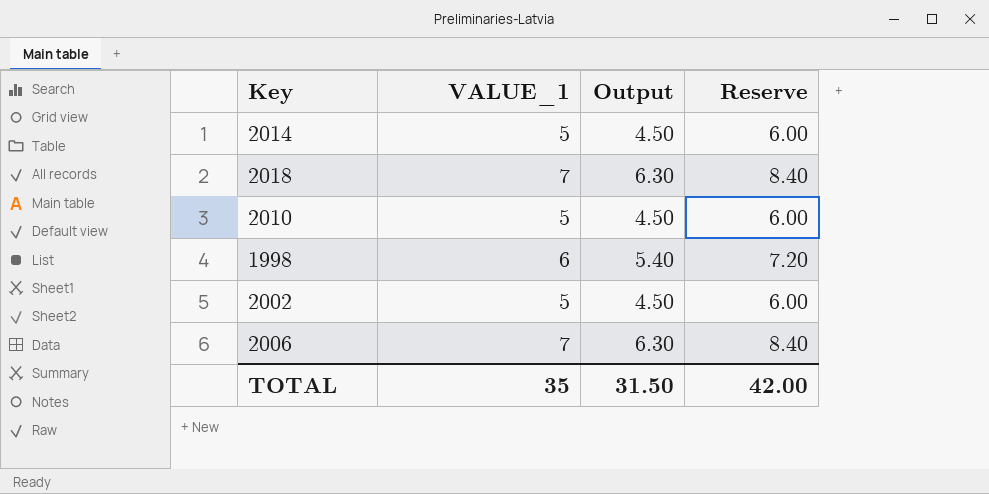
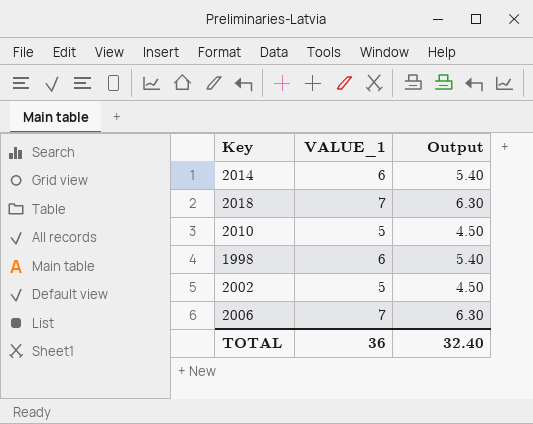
column Reserve | formula: [VALUE_1] * 1.2 -> none
2014 | VALUE_1: 5 -> 6
2014 | Output: 4.50 -> 5.40
TOTAL | VALUE_1: 35 -> 36
TOTAL | Output: 31.50 -> 32.40

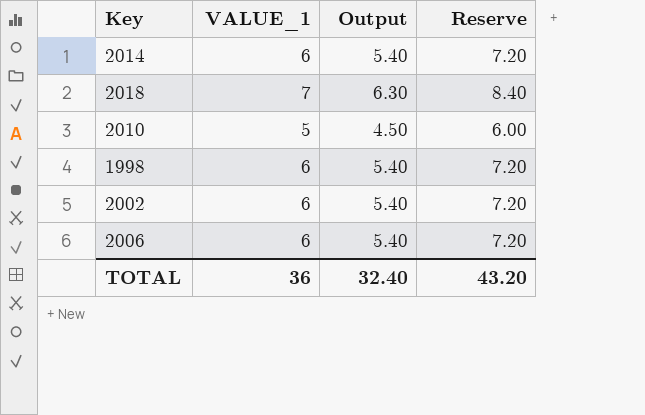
column Reserve | formula: none -> [VALUE_1] * 1.2
2002 | VALUE_1: 5 -> 6
2002 | Output: 4.50 -> 5.40
2006 | VALUE_1: 7 -> 6
2006 | Output: 6.30 -> 5.40

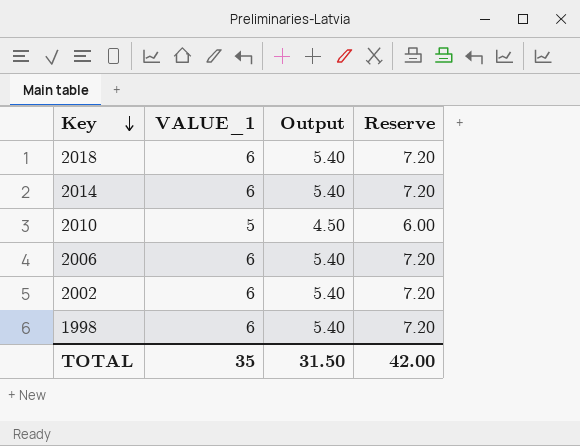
row order: none -> Key descending
2018 | VALUE_1: 7 -> 6
2018 | Output: 6.30 -> 5.40
2018 | Reserve: 8.40 -> 7.20
TOTAL | VALUE_1: 36 -> 35
TOTAL | Output: 32.40 -> 31.50
TOTAL | Reserve: 43.20 -> 42.00

